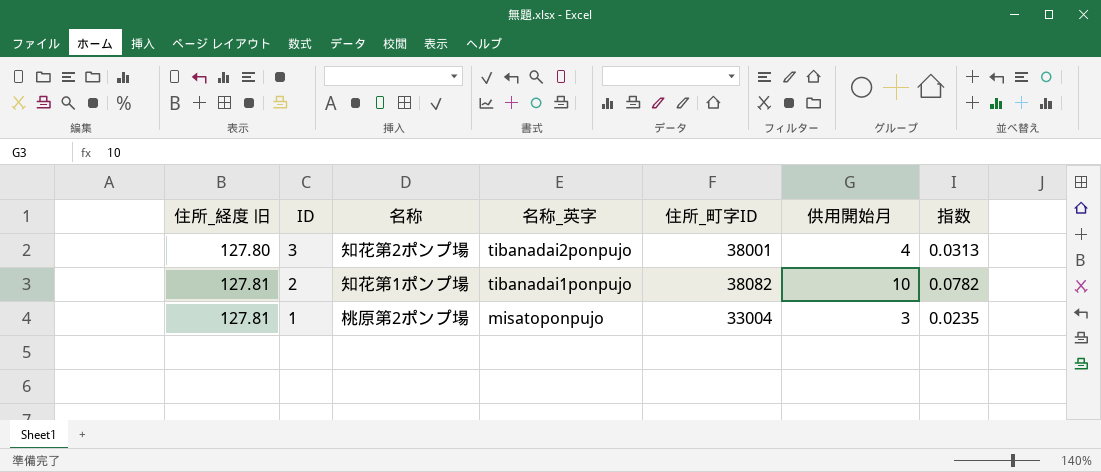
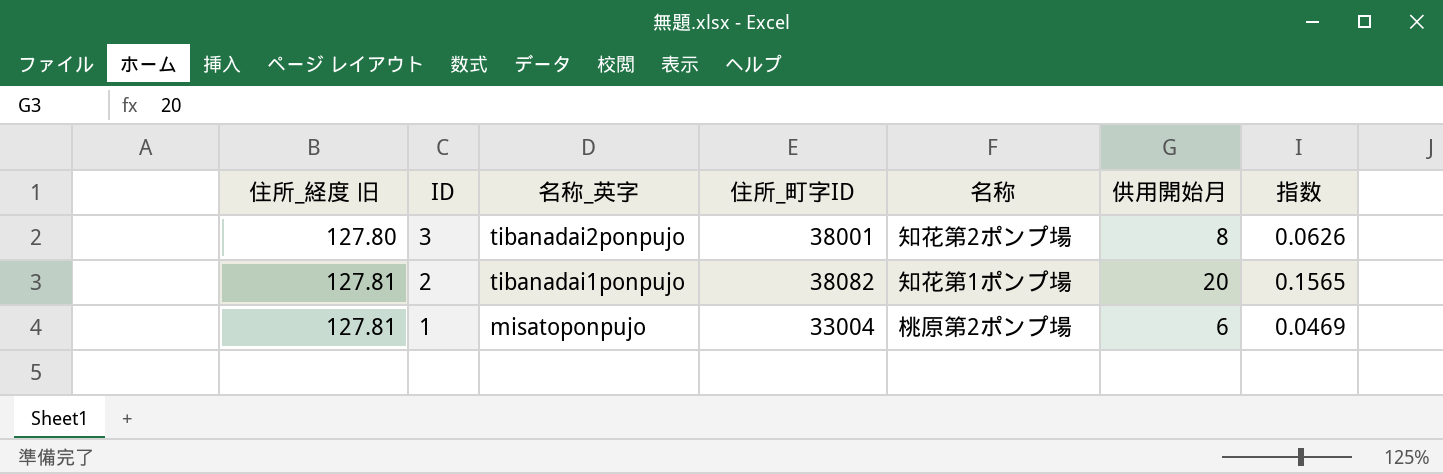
column 名称 | position: 3 -> 5
3 | 供用開始月: 4 -> 8
3 | 指数: 0.0313 -> 0.0626
2 | 供用開始月: 10 -> 20
2 | 指数: 0.0782 -> 0.1565
1 | 供用開始月: 3 -> 6
1 | 指数: 0.0235 -> 0.0469

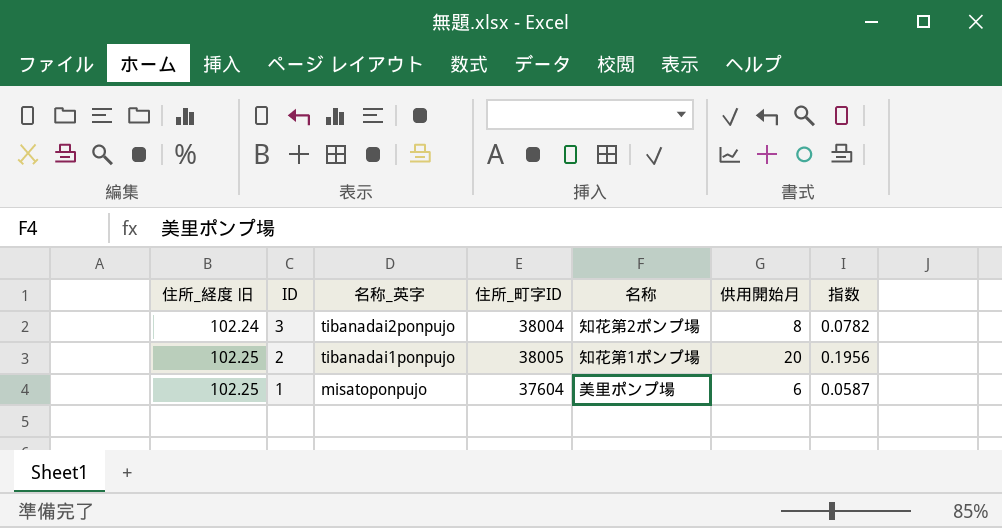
3 | 住所_経度 旧: 127.80 -> 102.24
3 | 住所_町字ID: 38001 -> 38004
3 | 指数: 0.0626 -> 0.0782
2 | 住所_経度 旧: 127.81 -> 102.25
2 | 住所_町字ID: 38082 -> 38005
2 | 指数: 0.1565 -> 0.1956
1 | 住所_経度 旧: 127.81 -> 102.25
1 | 住所_町字ID: 33004 -> 37604
1 | 名称: 桃原第2ポンプ場 -> 美里ポンプ場
1 | 指数: 0.0469 -> 0.0587

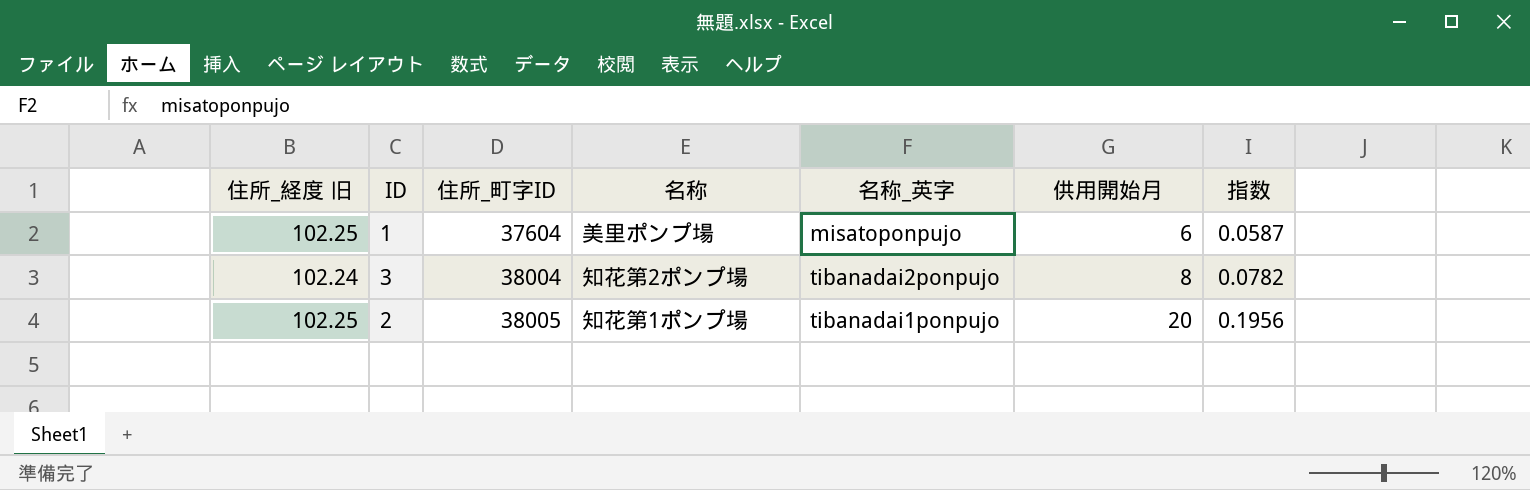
row order: 住所_経度 旧 ascending -> 住所_町字ID ascending
column 名称_英字 | position: 3 -> 5

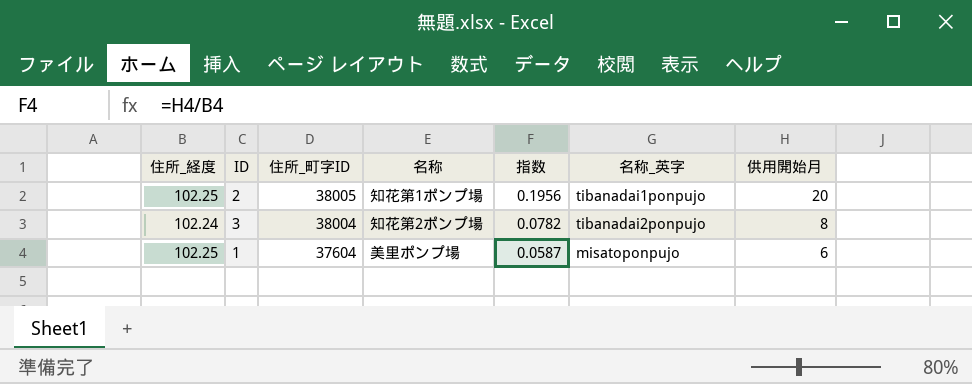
row order: 住所_町字ID ascending -> 住所_町字ID descending
column name: 住所_経度 旧 -> 住所_経度
column 指数 | position: 7 -> 5

